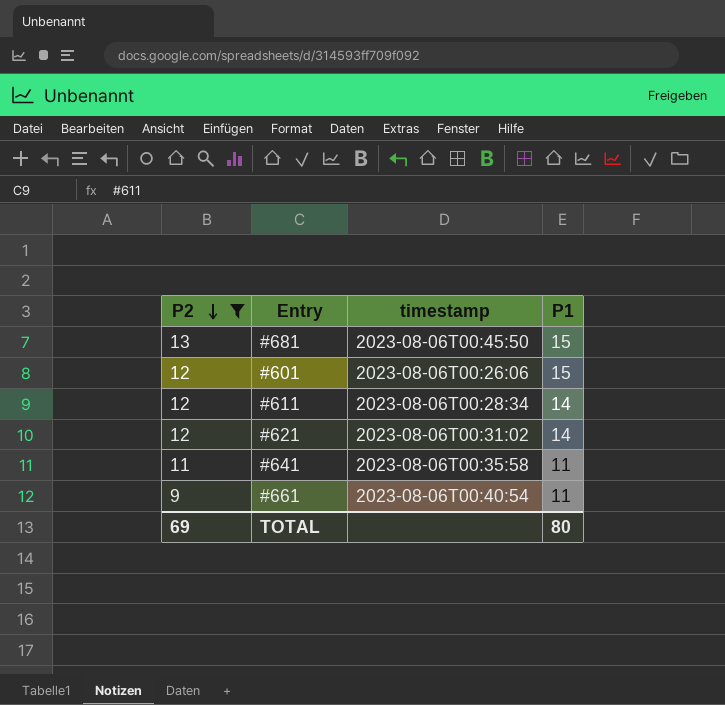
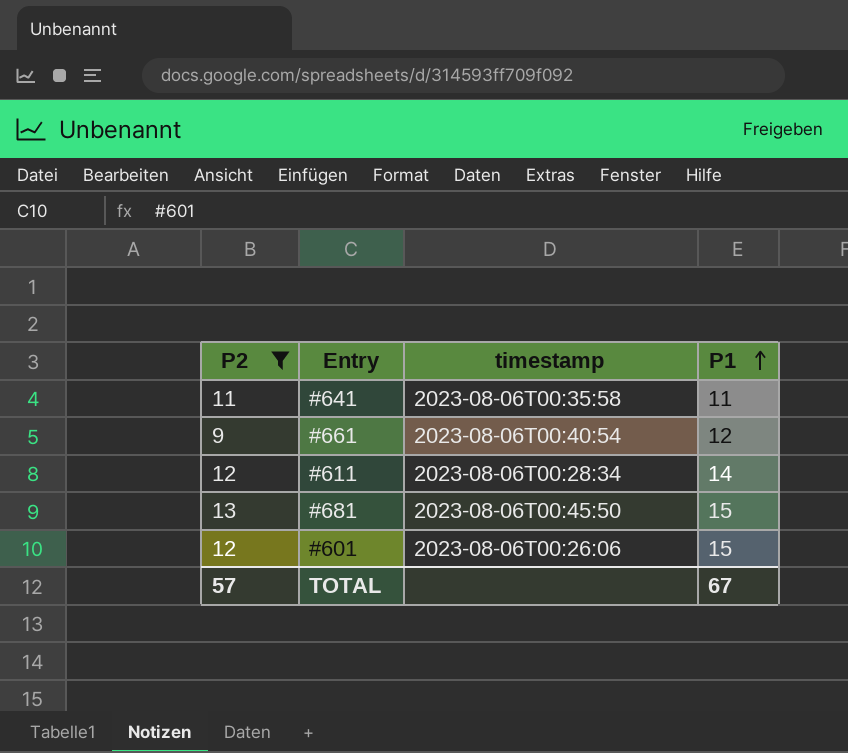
row order: P2 descending -> P1 ascending
row #621: 12 | 2023-08-06T00:31:02 | 14 -> none
#661 | P1: 11 -> 12
TOTAL | P2: 69 -> 57
TOTAL | P1: 80 -> 67

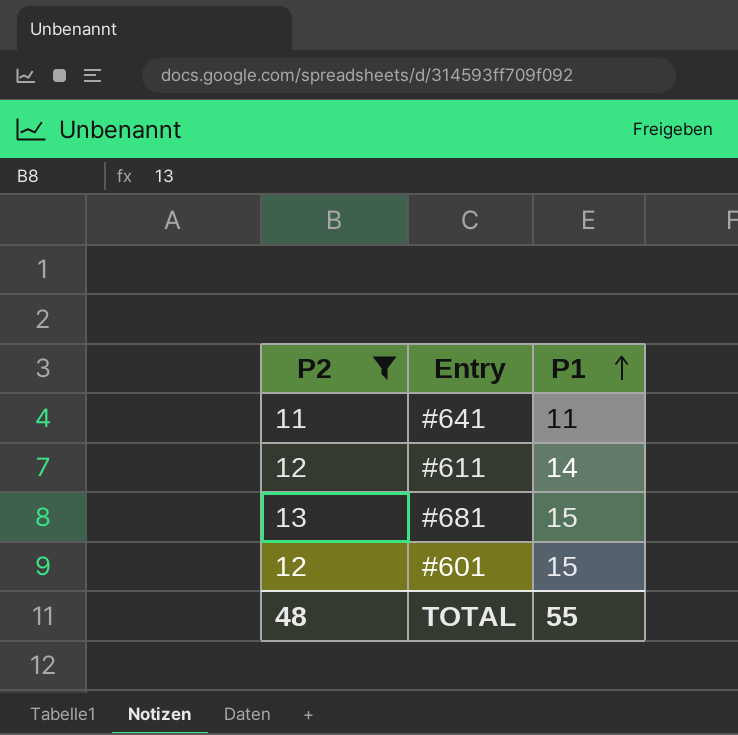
column timestamp | position: 3 -> none
row #661: 9 | 2023-08-06T00:40:54 | 12 -> none
TOTAL | P2: 57 -> 48
TOTAL | P1: 67 -> 55

